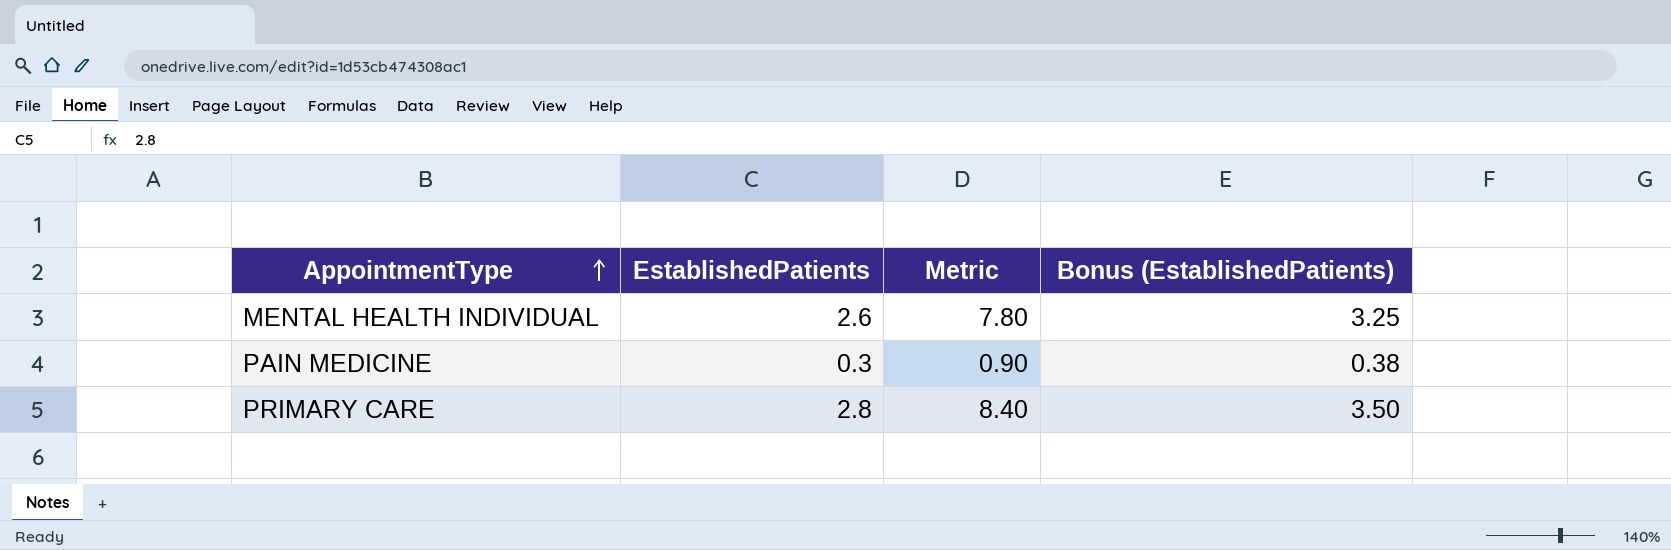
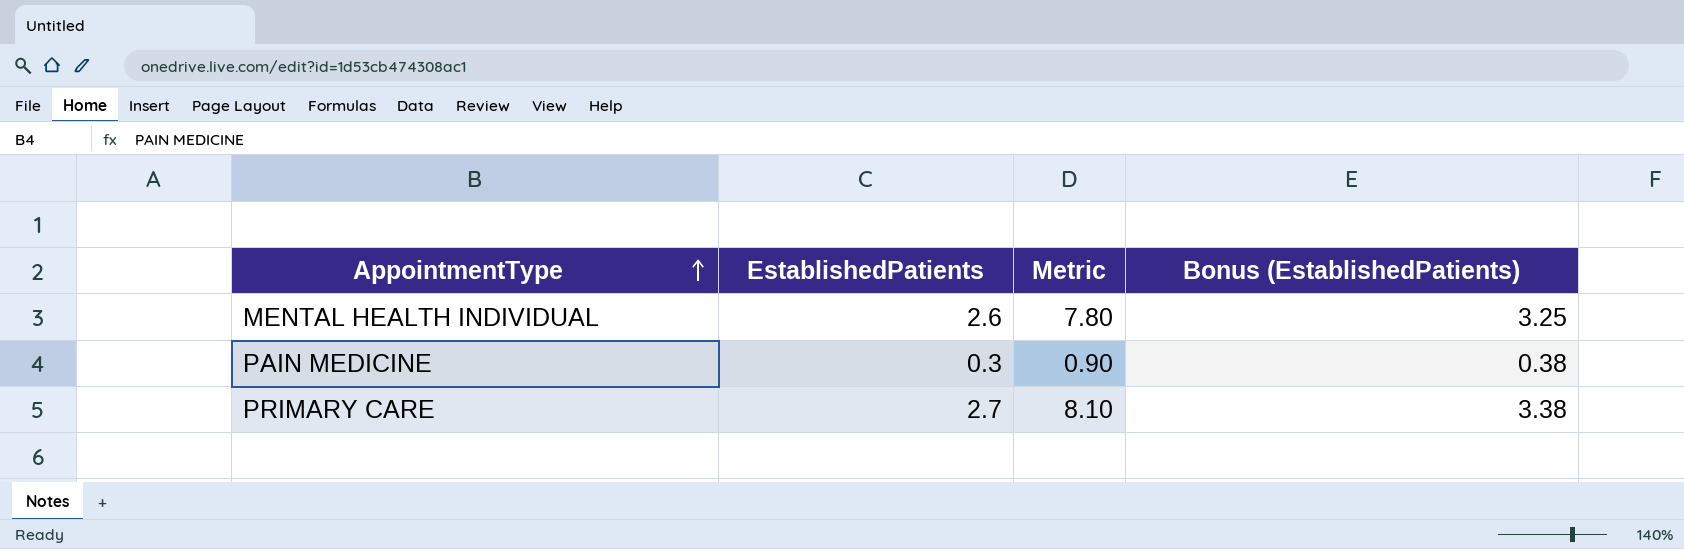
PRIMARY CARE | EstablishedPatients: 2.8 -> 2.7
PRIMARY CARE | Metric: 8.40 -> 8.10
PRIMARY CARE | Bonus (EstablishedPatients): 3.50 -> 3.38

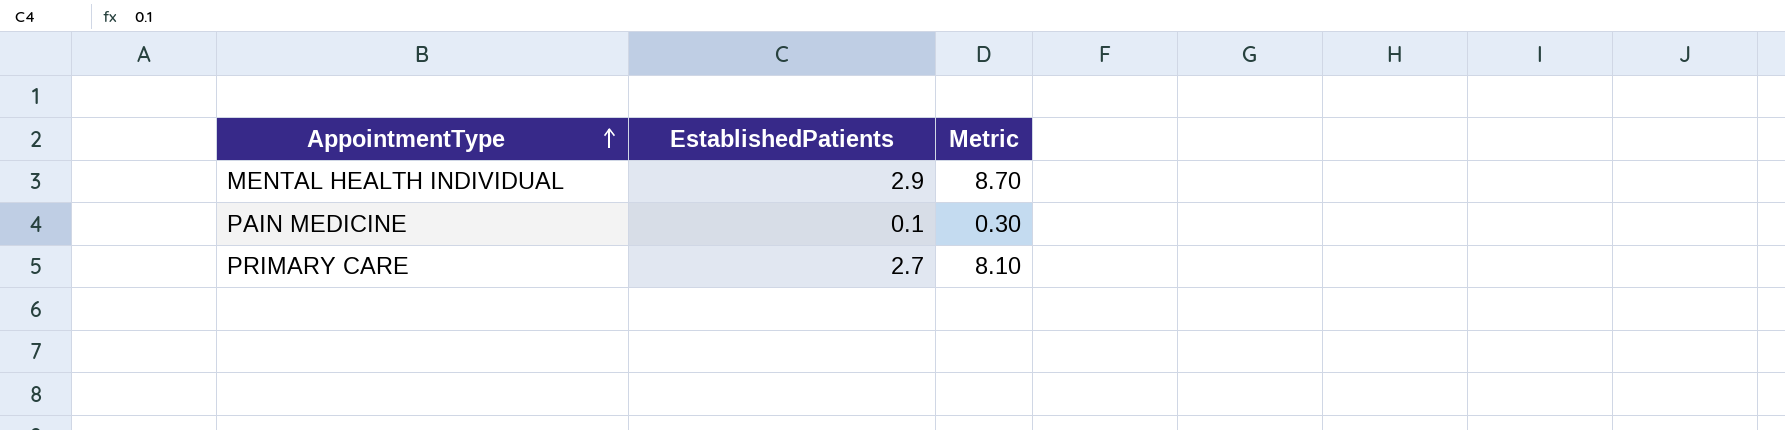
column Bonus (EstablishedPatients) | formula: [EstablishedPatients] * 1.25 -> none
MENTAL HEALTH INDIVIDUAL | EstablishedPatients: 2.6 -> 2.9
MENTAL HEALTH INDIVIDUAL | Metric: 7.80 -> 8.70
PAIN MEDICINE | EstablishedPatients: 0.3 -> 0.1
PAIN MEDICINE | Metric: 0.90 -> 0.30

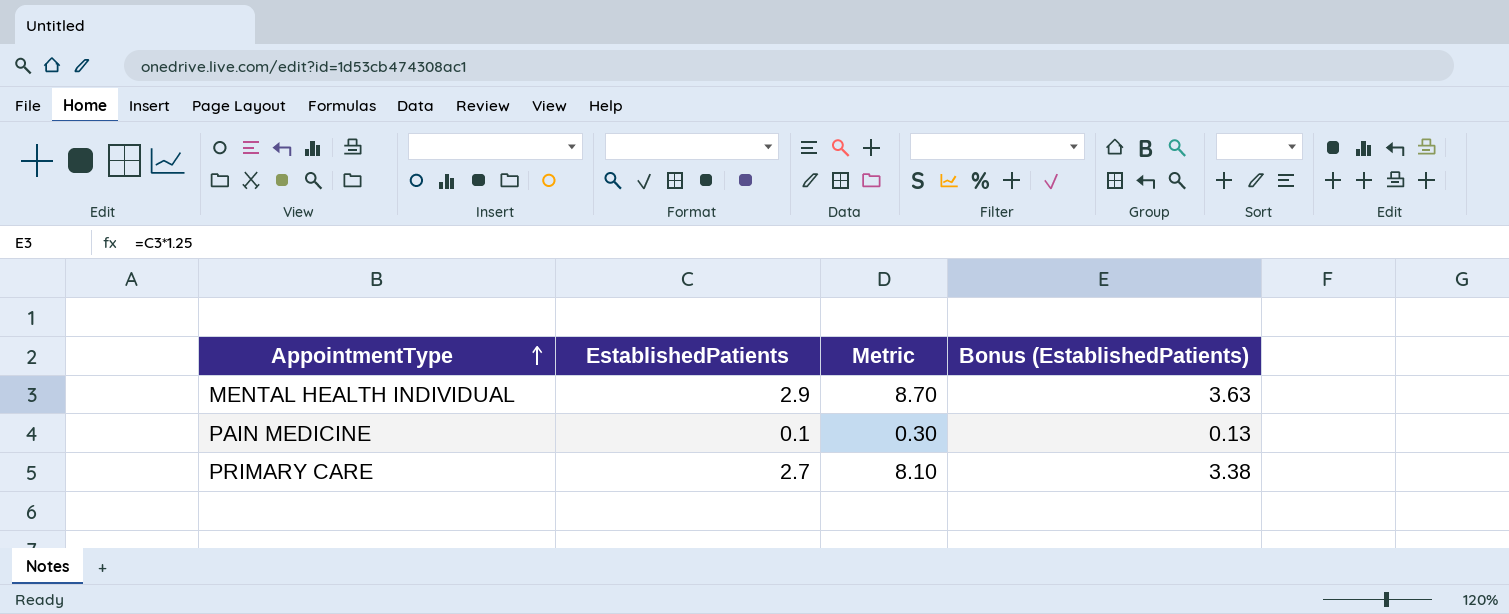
column Bonus (EstablishedPatients) | formula: none -> [EstablishedPatients] * 1.25

